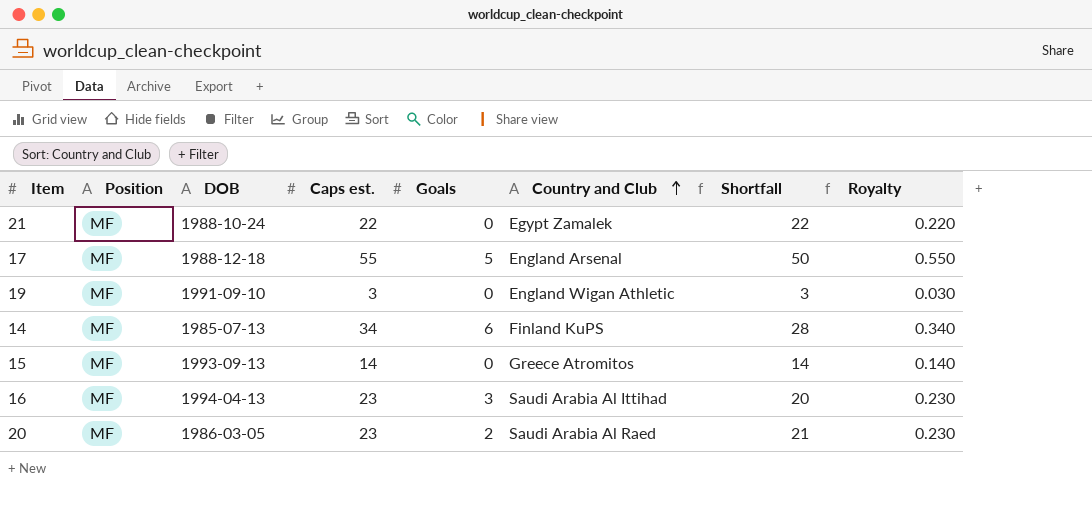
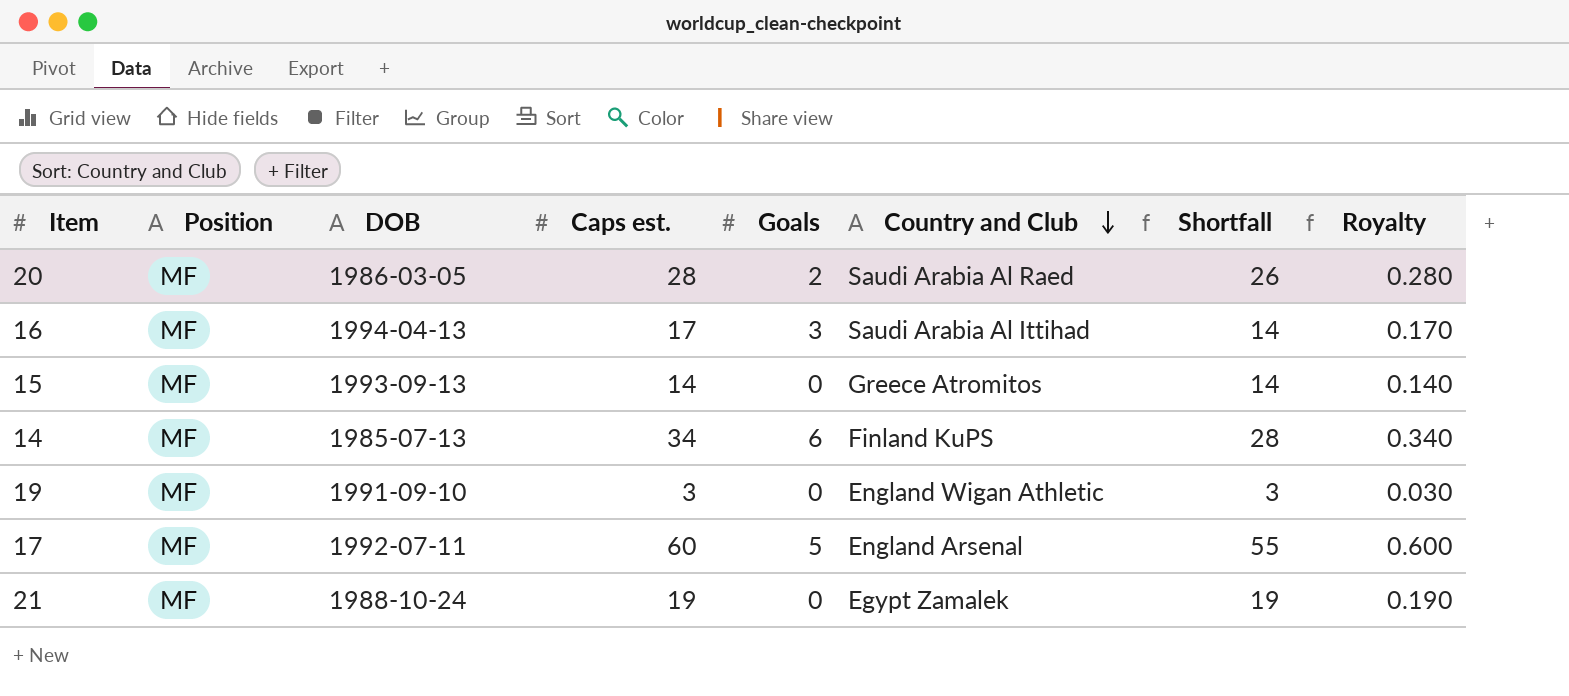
row order: Country and Club ascending -> Country and Club descending
20 | Caps est.: 23 -> 28
20 | Shortfall: 21 -> 26
20 | Royalty: 0.230 -> 0.280
16 | Caps est.: 23 -> 17
16 | Shortfall: 20 -> 14
16 | Royalty: 0.230 -> 0.170
17 | DOB: 1988-12-18 -> 1992-07-11
17 | Caps est.: 55 -> 60
17 | Shortfall: 50 -> 55
17 | Royalty: 0.550 -> 0.600
21 | Caps est.: 22 -> 19
21 | Shortfall: 22 -> 19
21 | Royalty: 0.220 -> 0.190

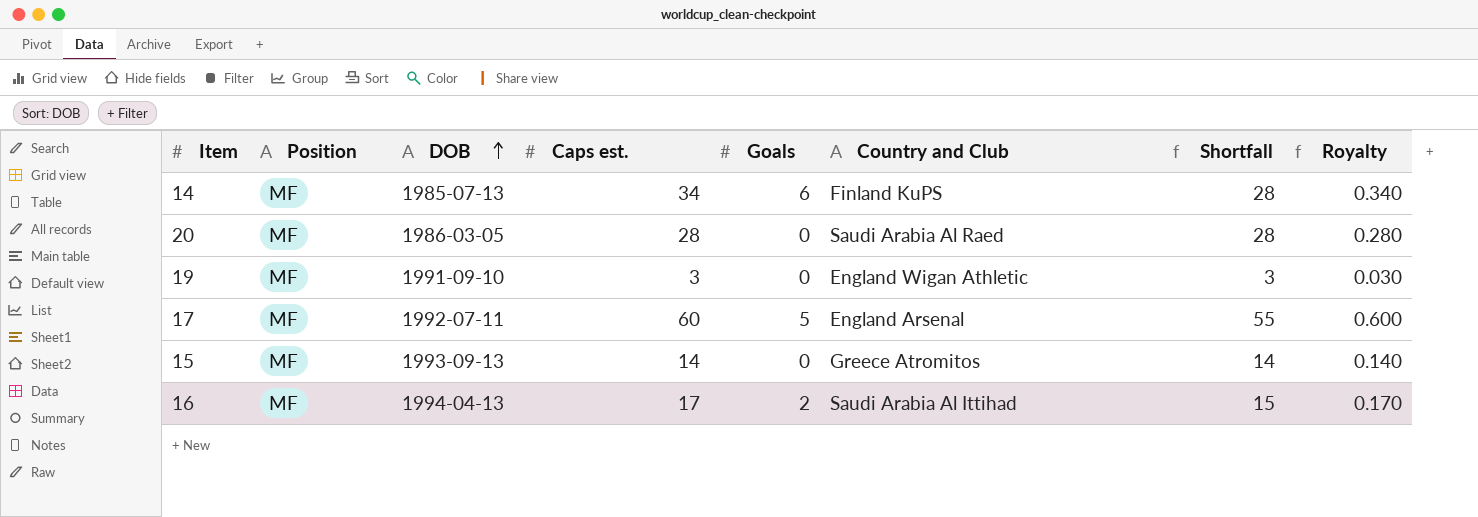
row order: Country and Club descending -> DOB ascending
row 21: MF | 1988-10-24 | 19 | 0 | Egypt Zamalek | 19 | 0.190 -> none
20 | Goals: 2 -> 0
20 | Shortfall: 26 -> 28
16 | Goals: 3 -> 2
16 | Shortfall: 14 -> 15

